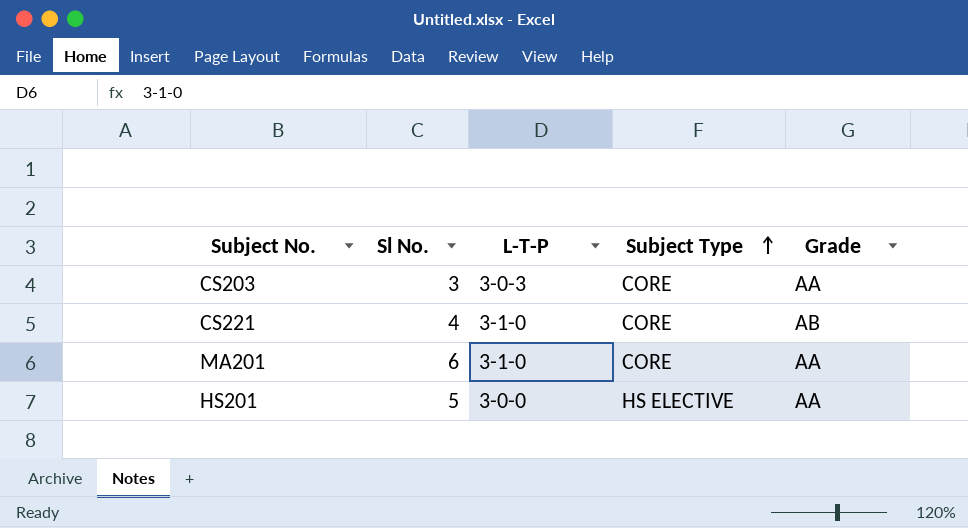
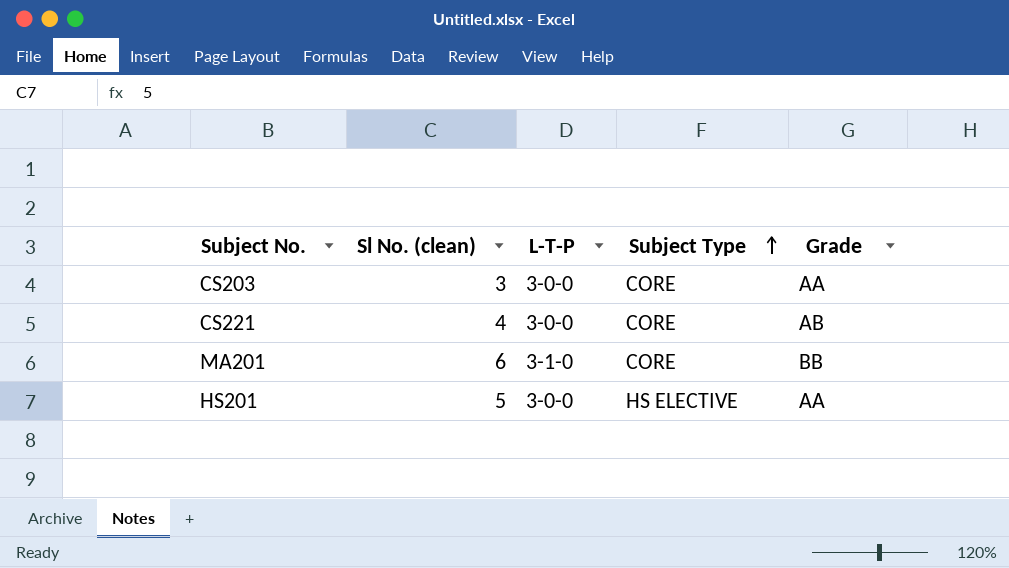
column name: Sl No. -> Sl No. (clean)
CS203 | L-T-P: 3-0-3 -> 3-0-0
CS221 | L-T-P: 3-1-0 -> 3-0-0
MA201 | Grade: AA -> BB

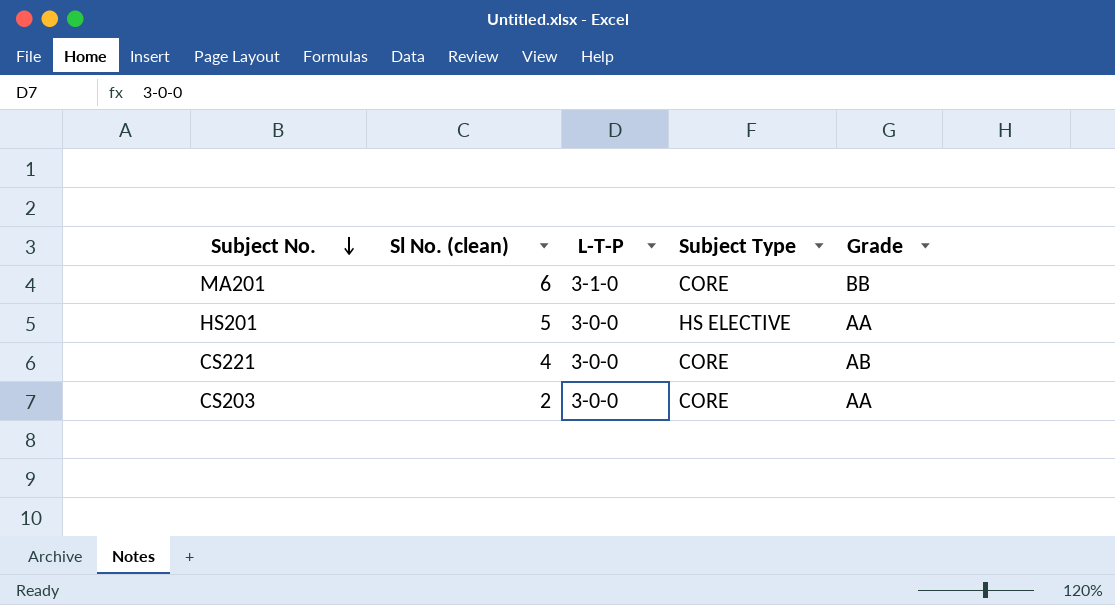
row order: Subject Type ascending -> Subject No. descending
CS203 | Sl No. (clean): 3 -> 2

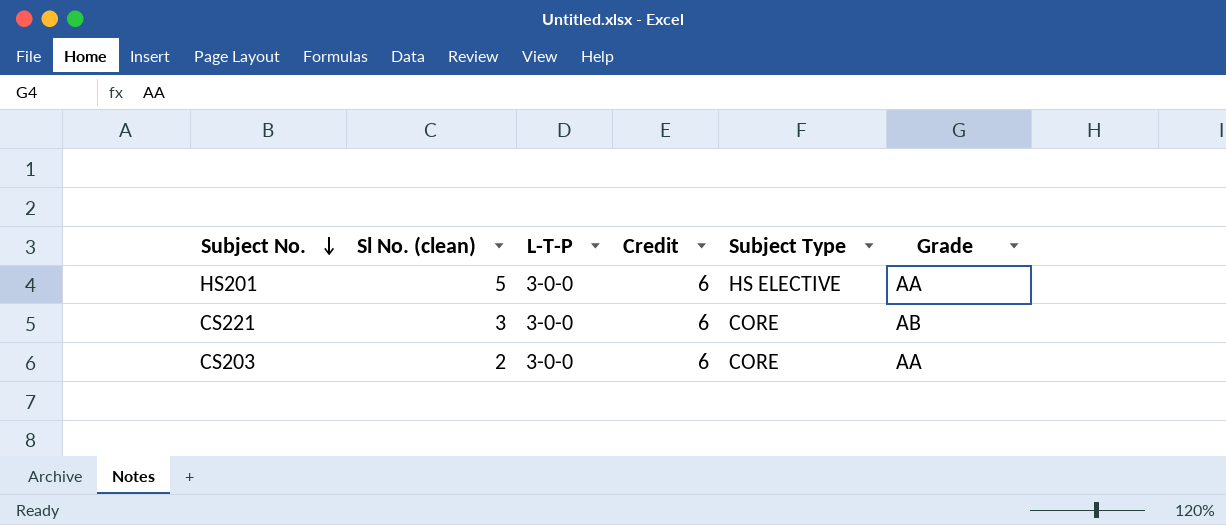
column Credit | position: none -> 4
row MA201: 6 | 3-1-0 | CORE | BB -> none
CS221 | Sl No. (clean): 4 -> 3

